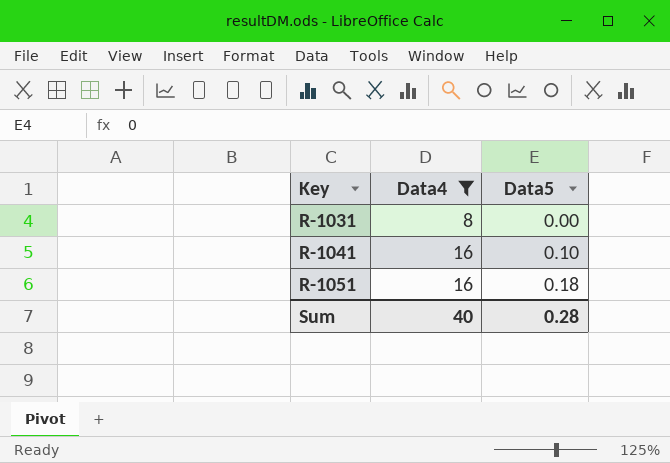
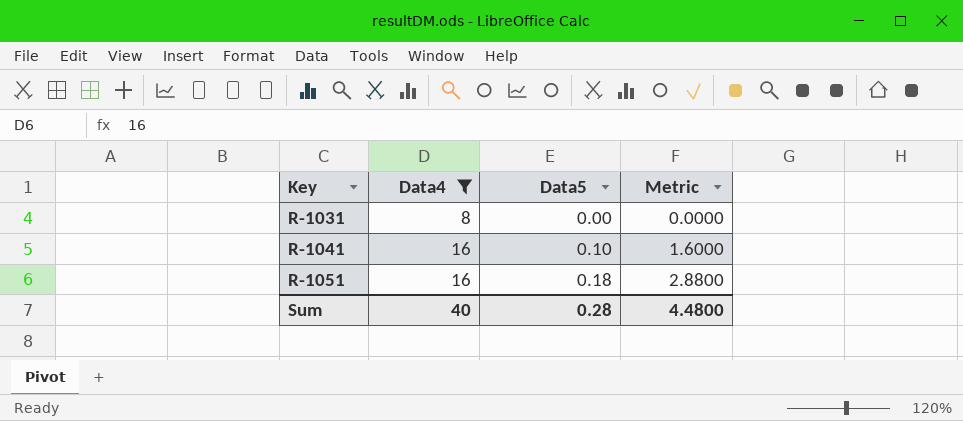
column Metric | formula: none -> [Data4] * [Data5]

